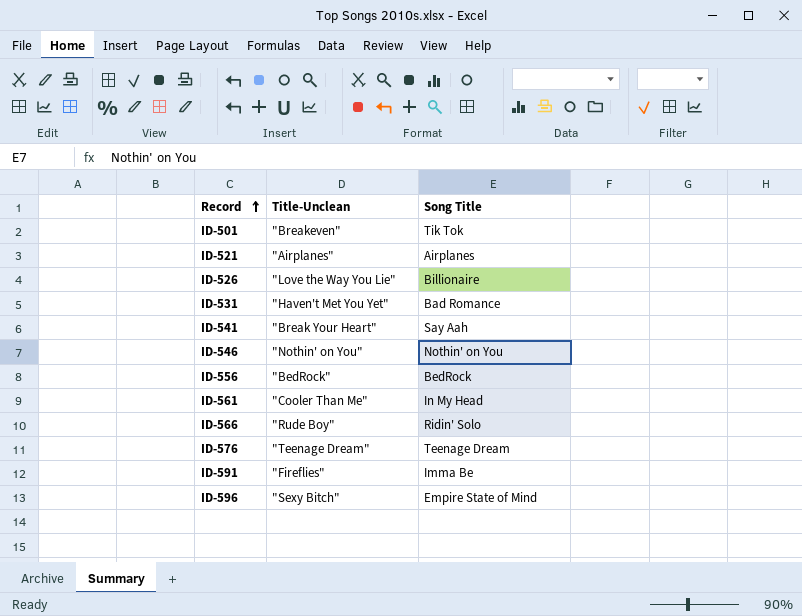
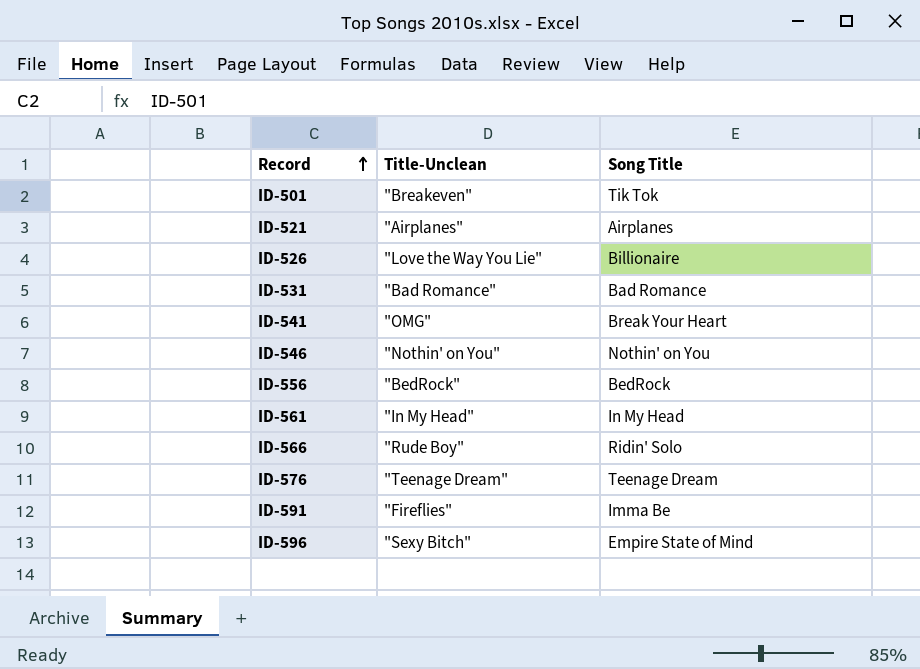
ID-531 | Title-Unclean: "Haven't Met You Yet" -> "Bad Romance"
ID-541 | Title-Unclean: "Break Your Heart" -> "OMG"
ID-541 | Song Title: Say Aah -> Break Your Heart
ID-561 | Title-Unclean: "Cooler Than Me" -> "In My Head"

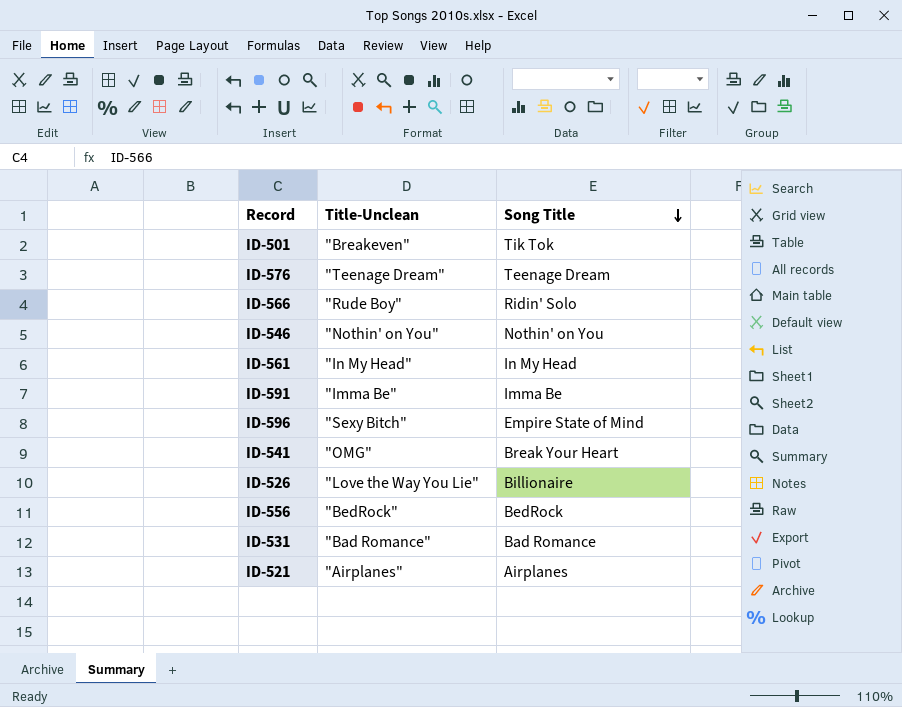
row order: Record ascending -> Song Title descending
ID-591 | Title-Unclean: "Fireflies" -> "Imma Be"

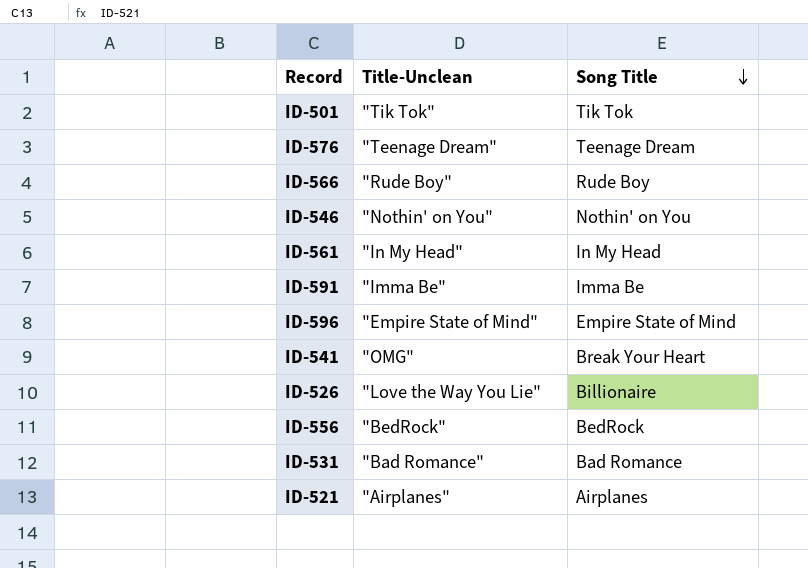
ID-501 | Title-Unclean: "Breakeven" -> "Tik Tok"
ID-566 | Song Title: Ridin' Solo -> Rude Boy
ID-596 | Title-Unclean: "Sexy Bitch" -> "Empire State of Mind"

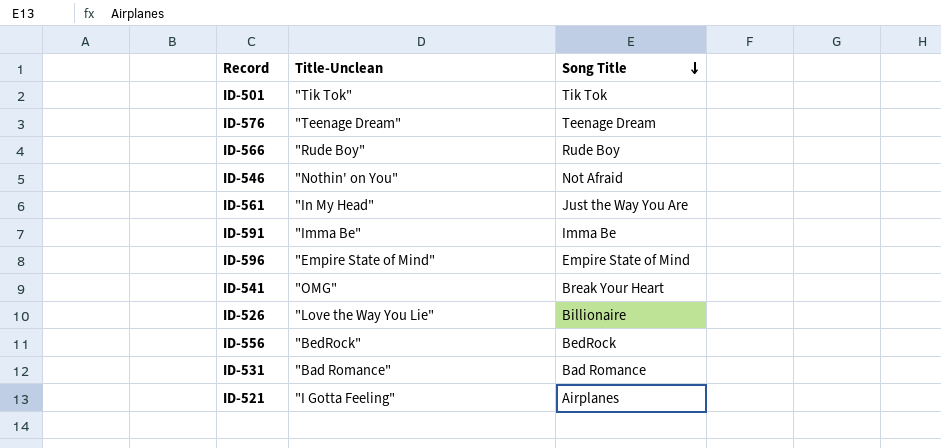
ID-546 | Song Title: Nothin' on You -> Not Afraid
ID-561 | Song Title: In My Head -> Just the Way You Are
ID-521 | Title-Unclean: "Airplanes" -> "I Gotta Feeling"

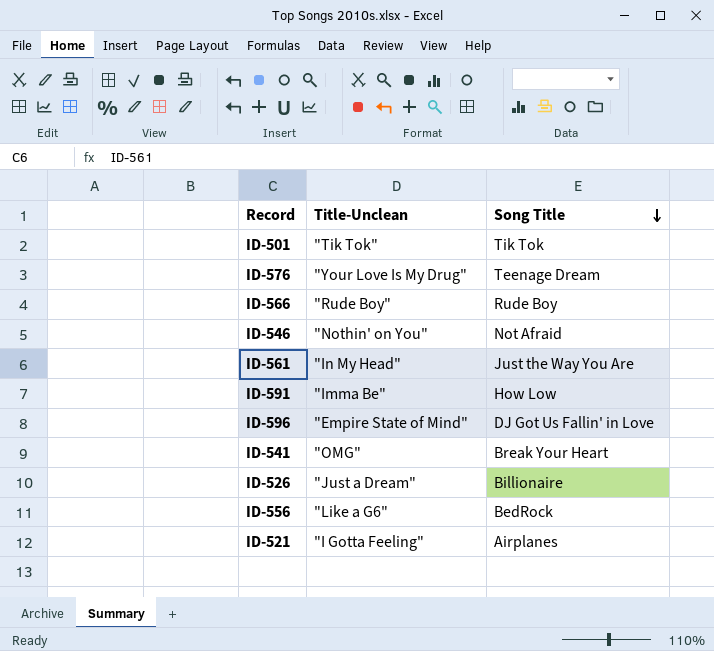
row ID-531: "Bad Romance" | Bad Romance -> none
ID-576 | Title-Unclean: "Teenage Dream" -> "Your Love Is My Drug"
ID-591 | Song Title: Imma Be -> How Low
ID-596 | Song Title: Empire State of Mind -> DJ Got Us Fallin' in Love
ID-526 | Title-Unclean: "Love the Way You Lie" -> "Just a Dream"
ID-556 | Title-Unclean: "BedRock" -> "Like a G6"

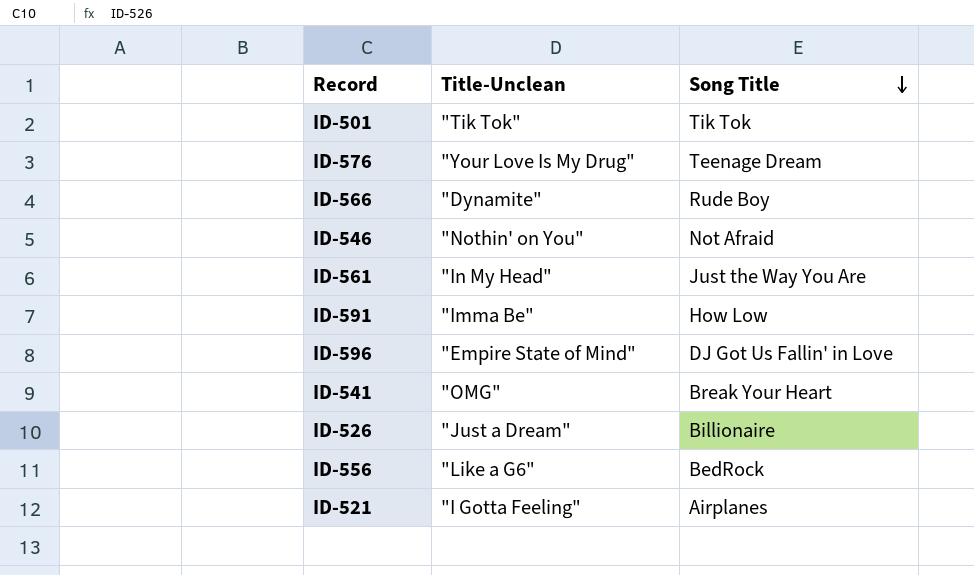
ID-566 | Title-Unclean: "Rude Boy" -> "Dynamite"

